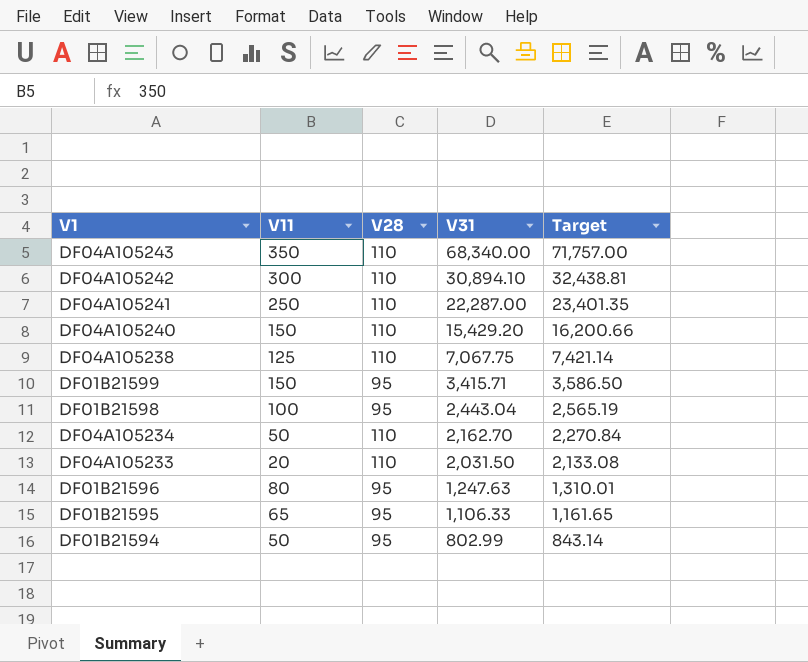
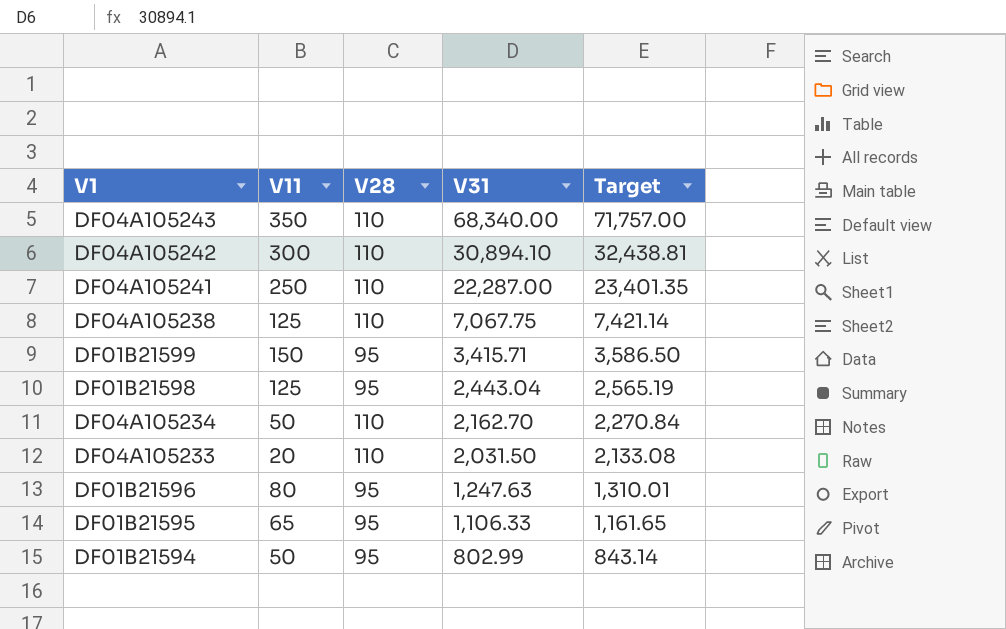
row DF04A105240: 150 | 110 | 15,429.20 | 16,200.66 -> none
DF01B21598 | V11: 100 -> 125

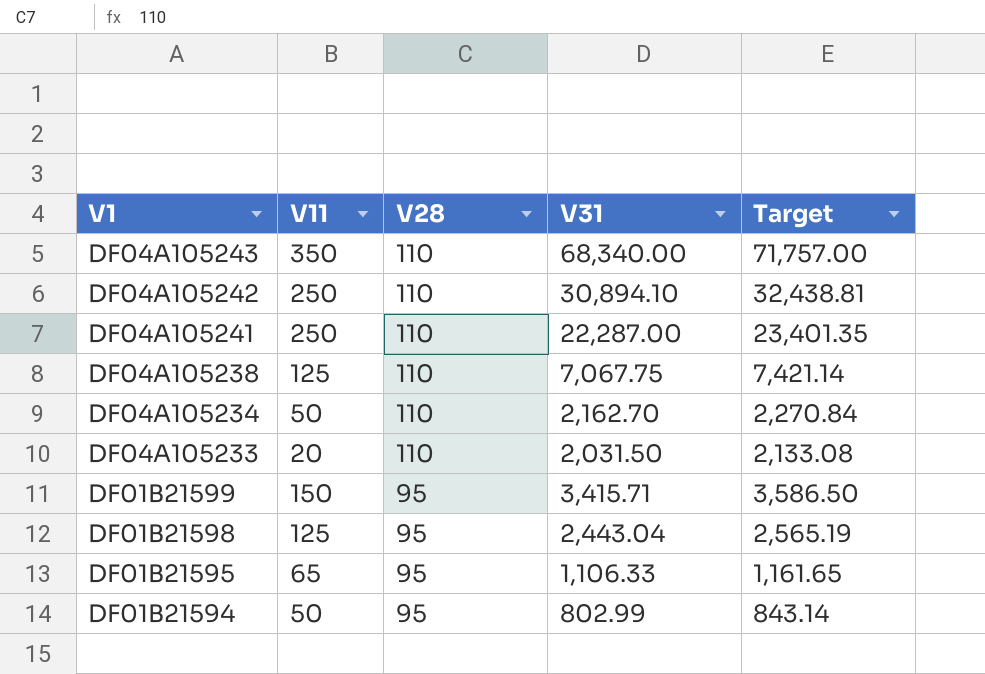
row order: V31 descending -> V1 descending
row DF01B21596: 80 | 95 | 1,247.63 | 1,310.01 -> none
DF04A105242 | V11: 300 -> 250

